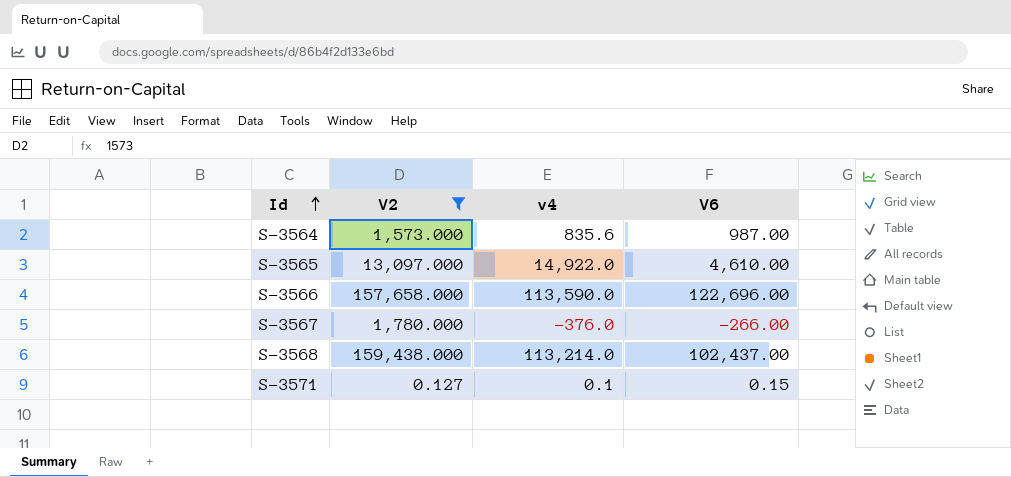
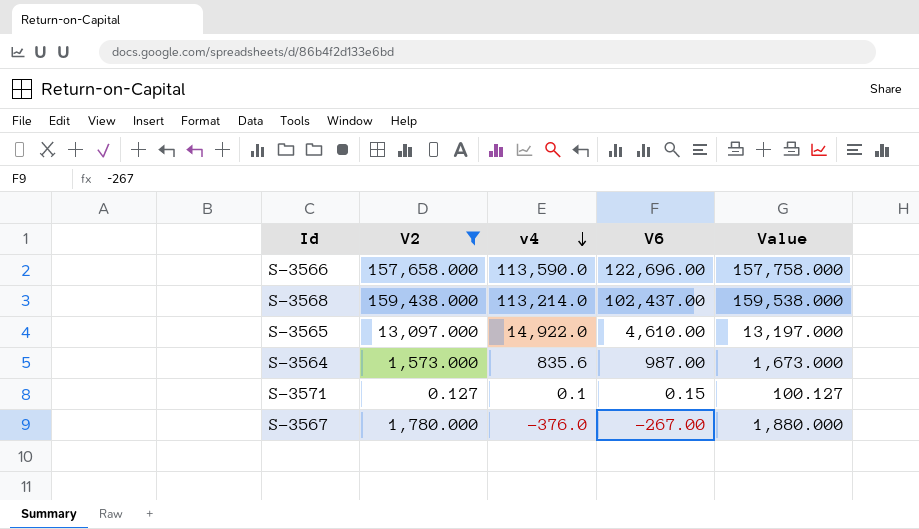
row order: Id ascending -> v4 descending
column Value | formula: none -> [V2] + 100
S-3567 | V6: -266.00 -> -267.00

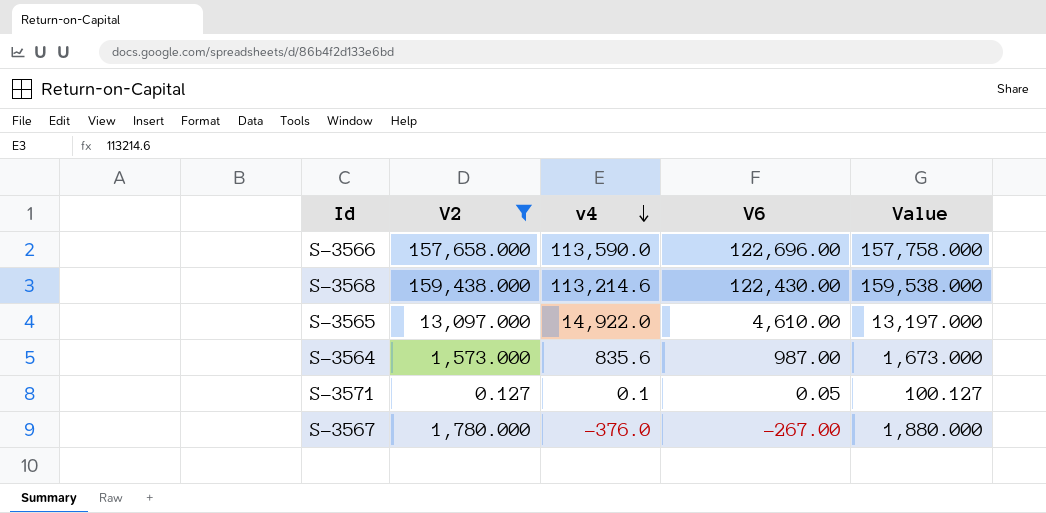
S-3568 | v4: 113,214.0 -> 113,214.6
S-3568 | V6: 102,437.00 -> 122,430.00
S-3571 | V6: 0.15 -> 0.05

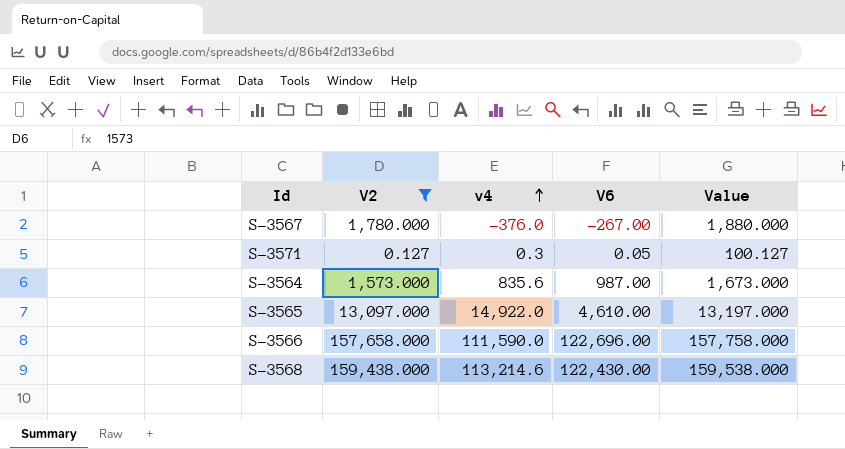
row order: v4 descending -> v4 ascending
S-3571 | v4: 0.1 -> 0.3
S-3566 | v4: 113,590.0 -> 111,590.0

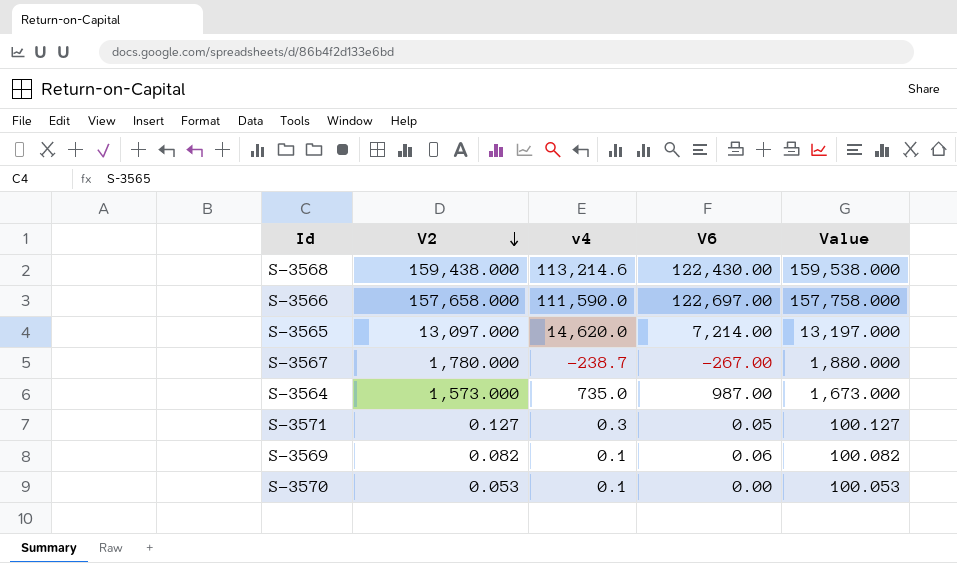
filter: V2 >= 0.127 -> none
row order: v4 ascending -> V2 descending
S-3566 | V6: 122,696.00 -> 122,697.00
S-3565 | v4: 14,922.0 -> 14,620.0
S-3565 | V6: 4,610.00 -> 7,214.00
S-3567 | v4: -376.0 -> -238.7
S-3564 | v4: 835.6 -> 735.0

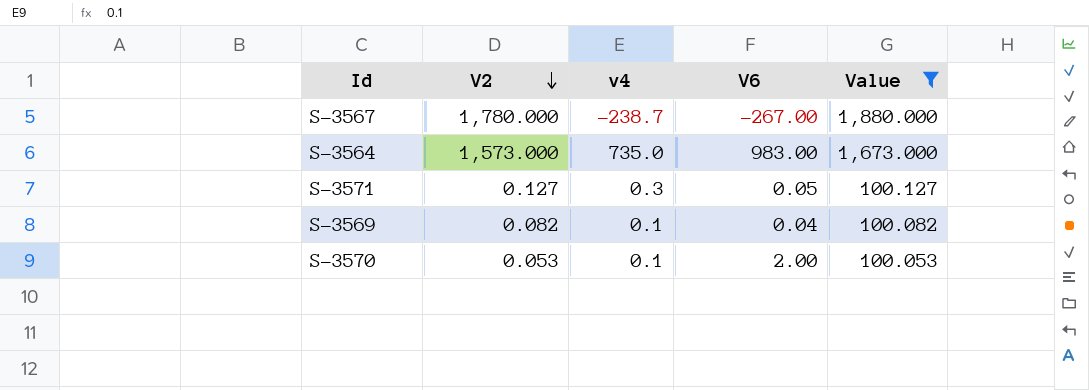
filter: none -> Value <= 1,880.000
S-3564 | V6: 987.00 -> 983.00
S-3569 | V6: 0.06 -> 0.04
S-3570 | V6: 0.00 -> 2.00

